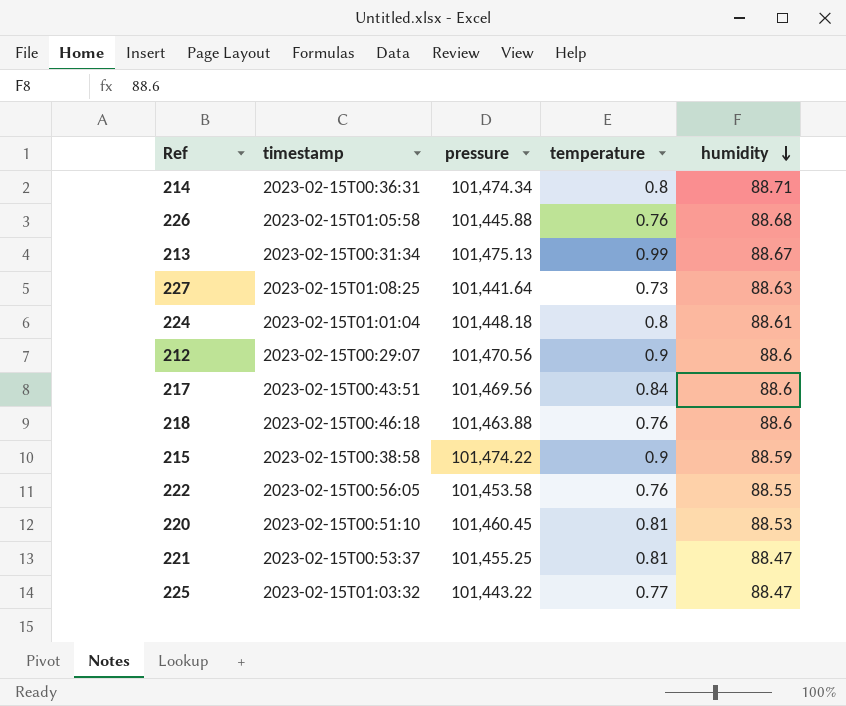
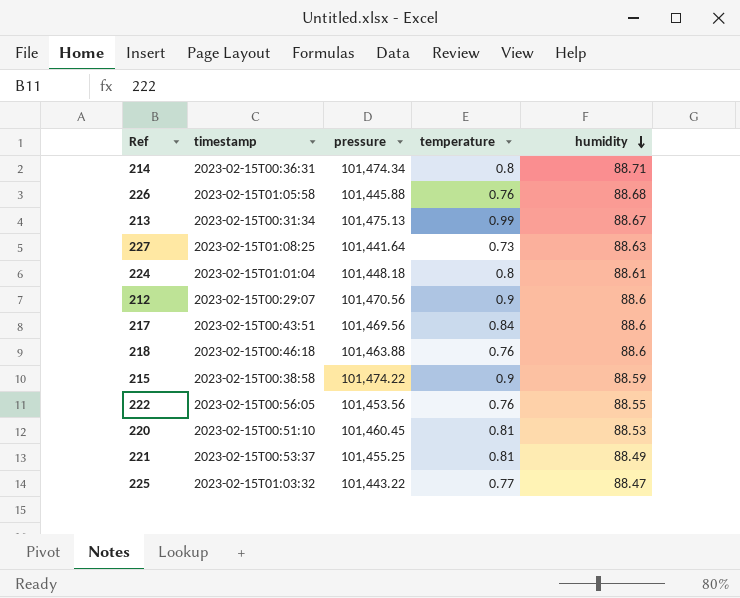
222 | pressure: 101,453.58 -> 101,453.56
221 | humidity: 88.47 -> 88.49

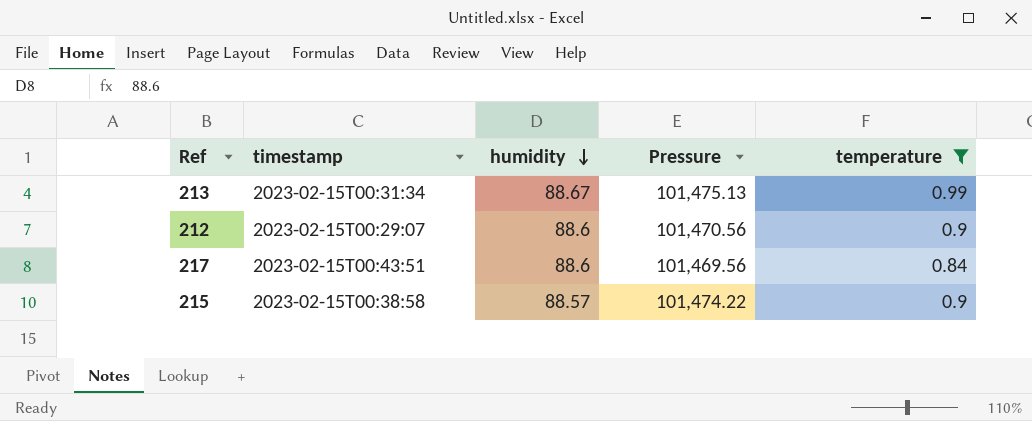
filter: none -> temperature >= 0.84
column humidity | position: 5 -> 3
column name: pressure -> Pressure
215 | humidity: 88.59 -> 88.57

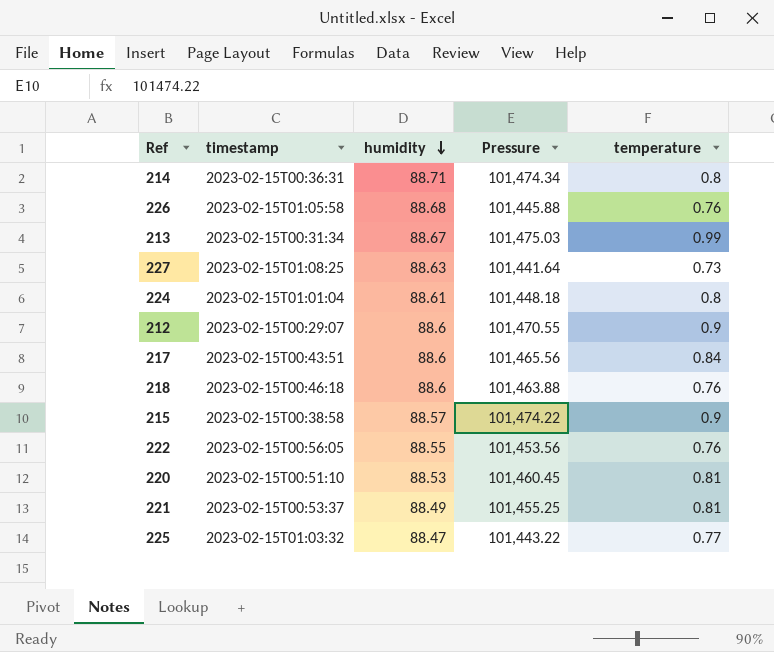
filter: temperature >= 0.84 -> none
213 | Pressure: 101,475.13 -> 101,475.03
212 | Pressure: 101,470.56 -> 101,470.55
217 | Pressure: 101,469.56 -> 101,465.56

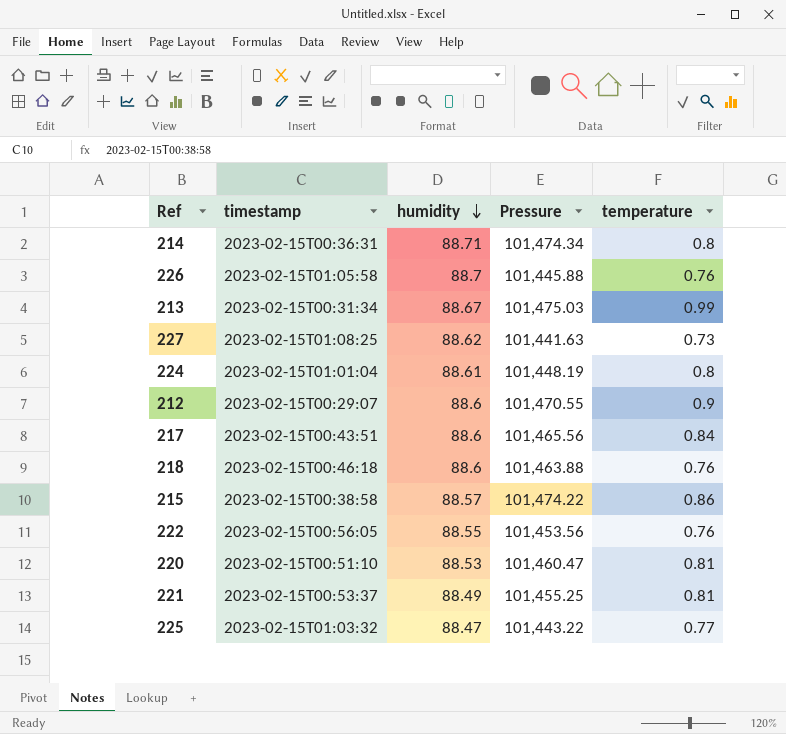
226 | humidity: 88.68 -> 88.7
227 | humidity: 88.63 -> 88.62
227 | Pressure: 101,441.64 -> 101,441.63
224 | Pressure: 101,448.18 -> 101,448.19
215 | temperature: 0.9 -> 0.86
220 | Pressure: 101,460.45 -> 101,460.47

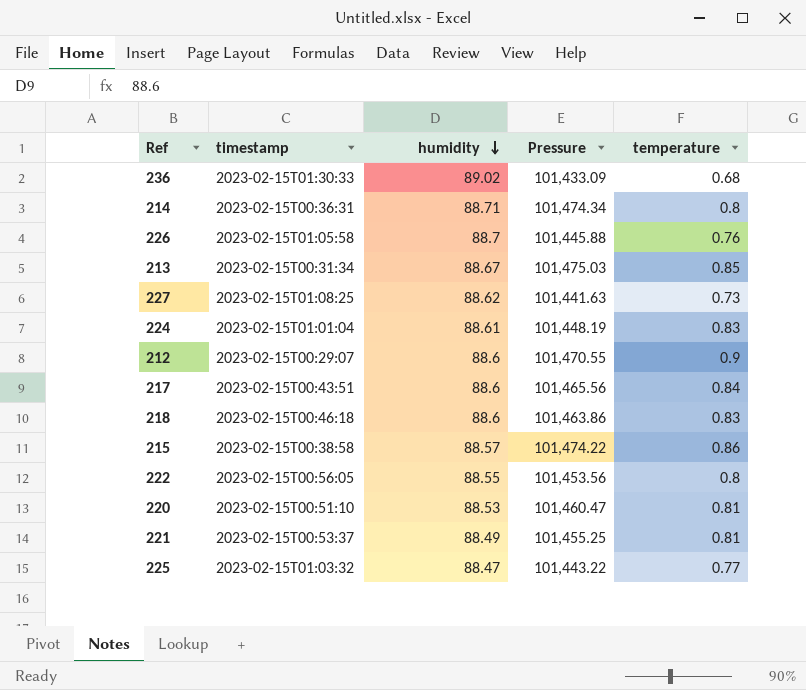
row 236: none -> 2023-02-15T01:30:33 | 89.02 | 101,433.09 | 0.68
213 | temperature: 0.99 -> 0.85
224 | temperature: 0.8 -> 0.83
218 | Pressure: 101,463.88 -> 101,463.86
218 | temperature: 0.76 -> 0.83
222 | temperature: 0.76 -> 0.8

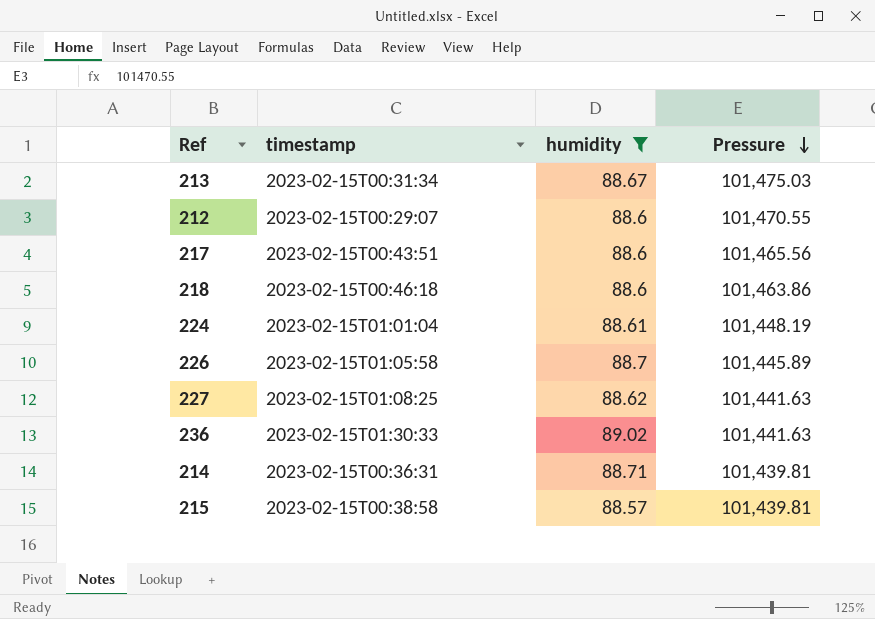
filter: none -> humidity >= 88.57
row order: humidity descending -> Pressure descending
column temperature | position: 5 -> none
226 | Pressure: 101,445.88 -> 101,445.89
236 | Pressure: 101,433.09 -> 101,441.63
214 | Pressure: 101,474.34 -> 101,439.81
215 | Pressure: 101,474.22 -> 101,439.81

